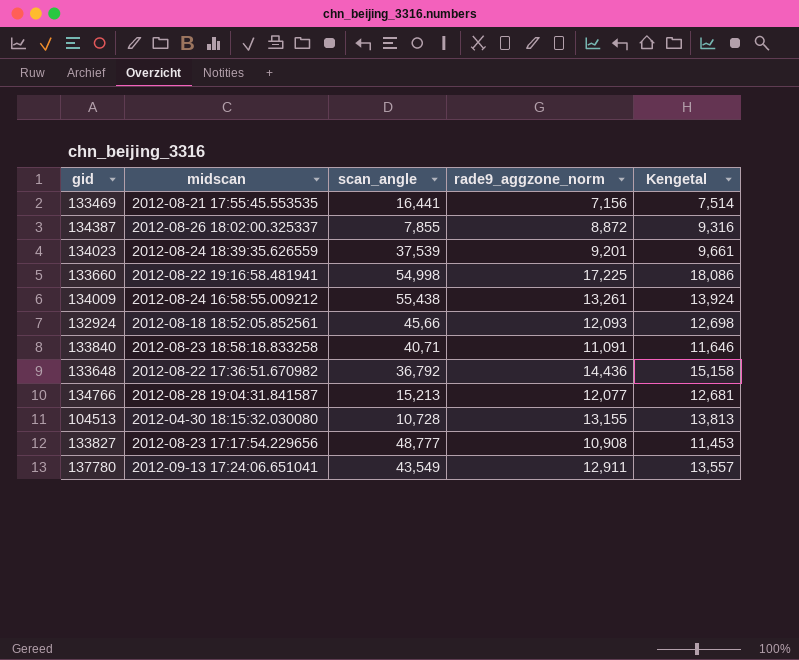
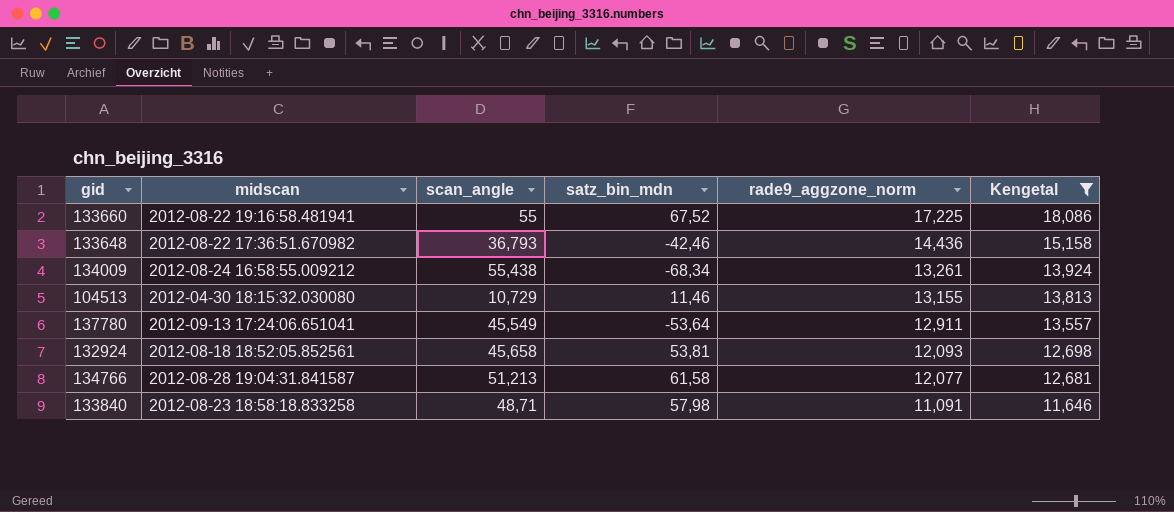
filter: none -> Kengetal >= 11,646
row order: none -> rade9_aggzone_norm descending
column satz_bin_mdn | position: none -> 4
133660 | scan_angle: 54,998 -> 55
133648 | scan_angle: 36,792 -> 36,793
104513 | scan_angle: 10,728 -> 10,729
137780 | scan_angle: 43,549 -> 45,549
132924 | scan_angle: 45,66 -> 45,658
134766 | scan_angle: 15,213 -> 51,213
133840 | scan_angle: 40,71 -> 48,71

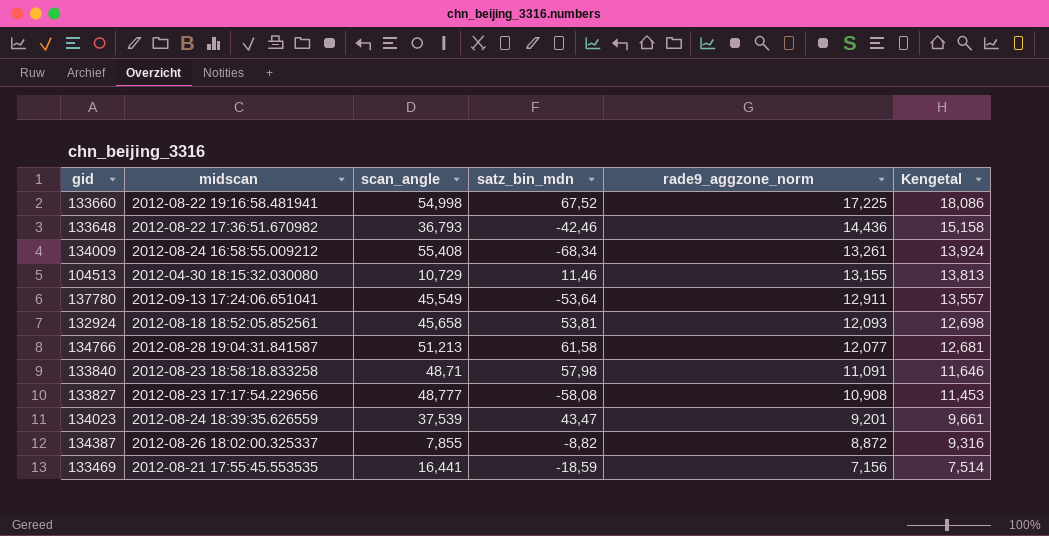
filter: Kengetal >= 11,646 -> none
133660 | scan_angle: 55 -> 54,998
134009 | scan_angle: 55,438 -> 55,408

